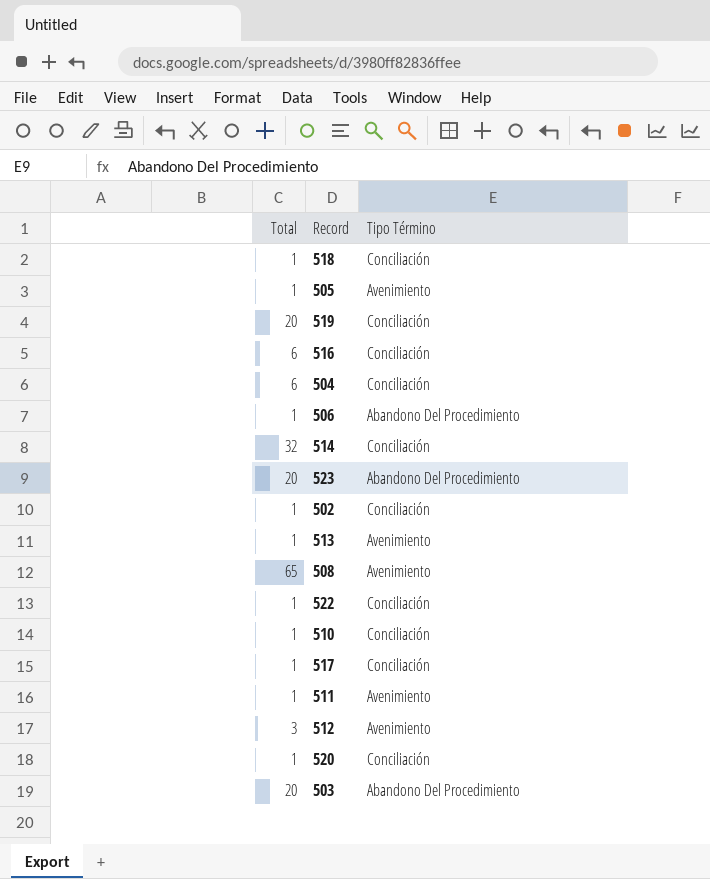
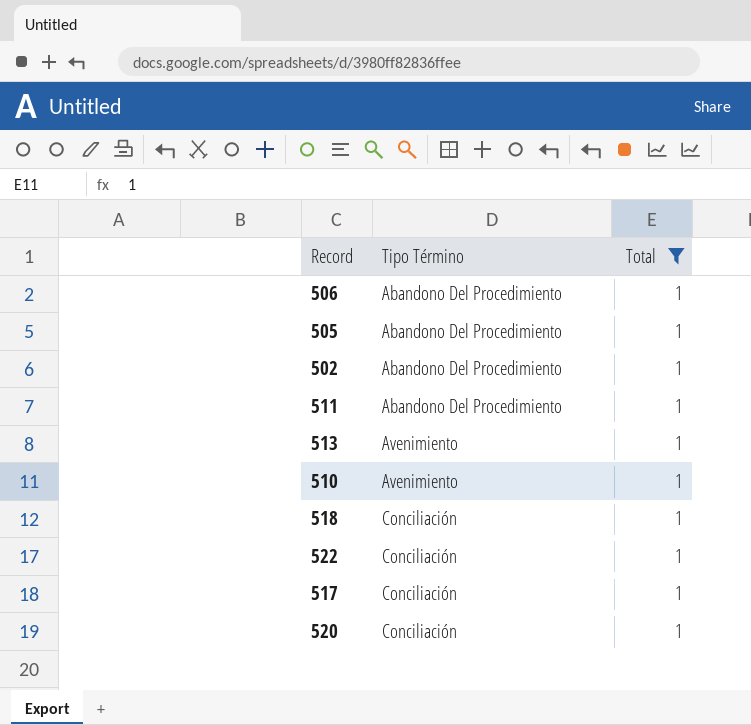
filter: none -> Total = 1
row order: none -> Tipo Término ascending
column Total | position: 1 -> 3
505 | Tipo Término: Avenimiento -> Abandono Del Procedimiento
502 | Tipo Término: Conciliación -> Abandono Del Procedimiento
511 | Tipo Término: Avenimiento -> Abandono Del Procedimiento
510 | Tipo Término: Conciliación -> Avenimiento

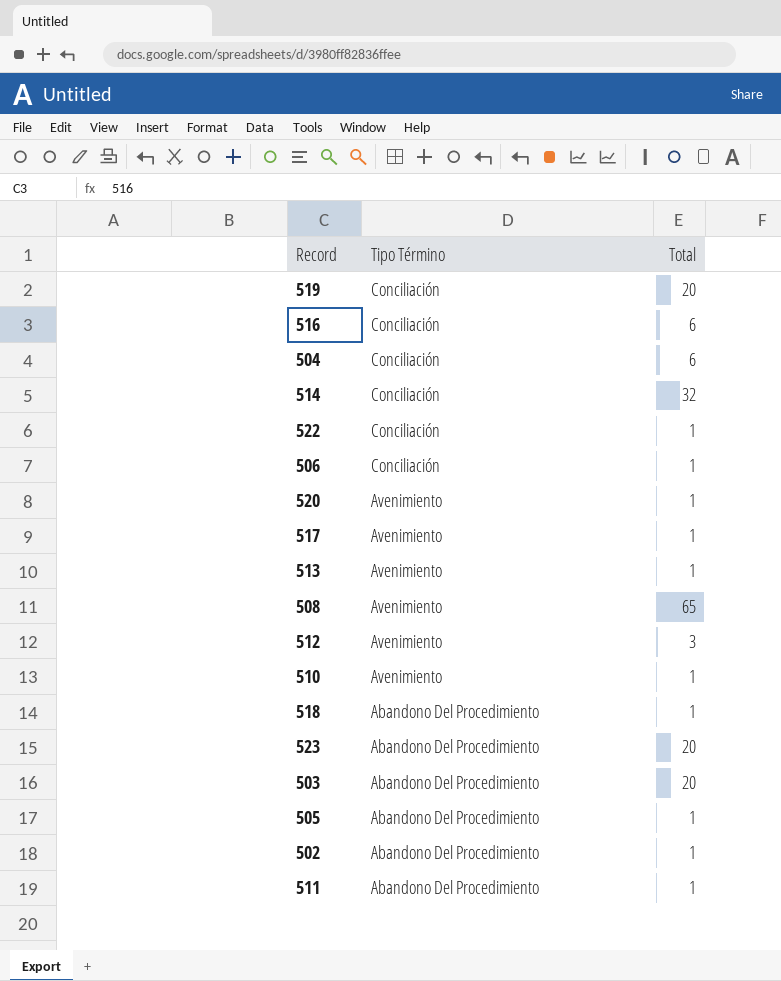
filter: Total = 1 -> none
row order: Tipo Término ascending -> Tipo Término descending
506 | Tipo Término: Abandono Del Procedimiento -> Conciliación
520 | Tipo Término: Conciliación -> Avenimiento
517 | Tipo Término: Conciliación -> Avenimiento
518 | Tipo Término: Conciliación -> Abandono Del Procedimiento

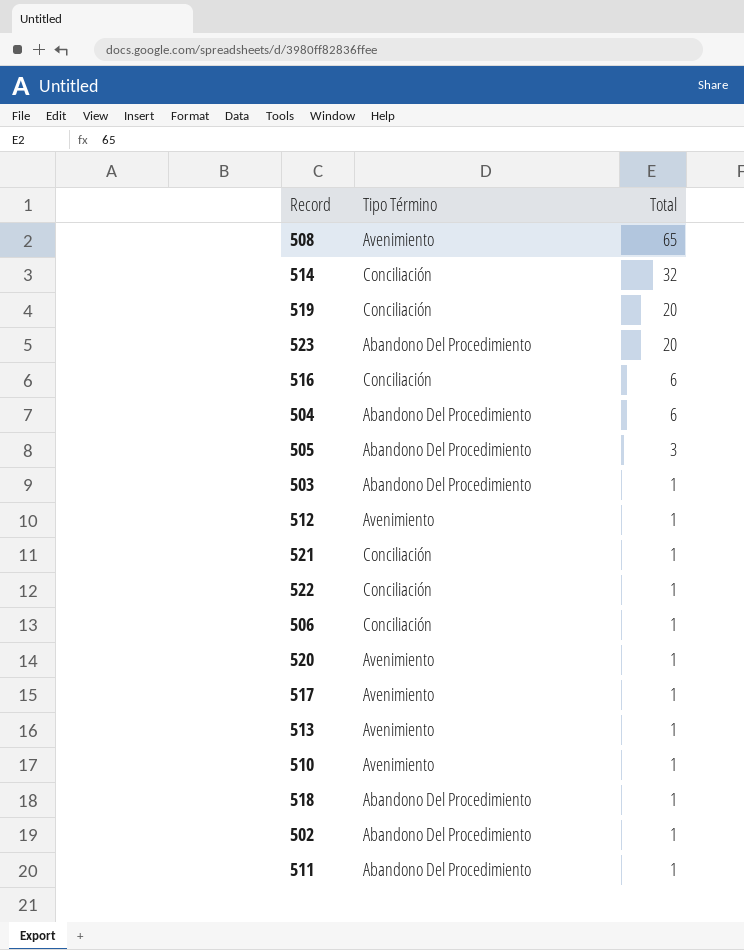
row order: Tipo Término descending -> Total descending
504 | Tipo Término: Conciliación -> Abandono Del Procedimiento
505 | Total: 1 -> 3
503 | Total: 20 -> 1
512 | Total: 3 -> 1
row 521: none -> Conciliación | 1

